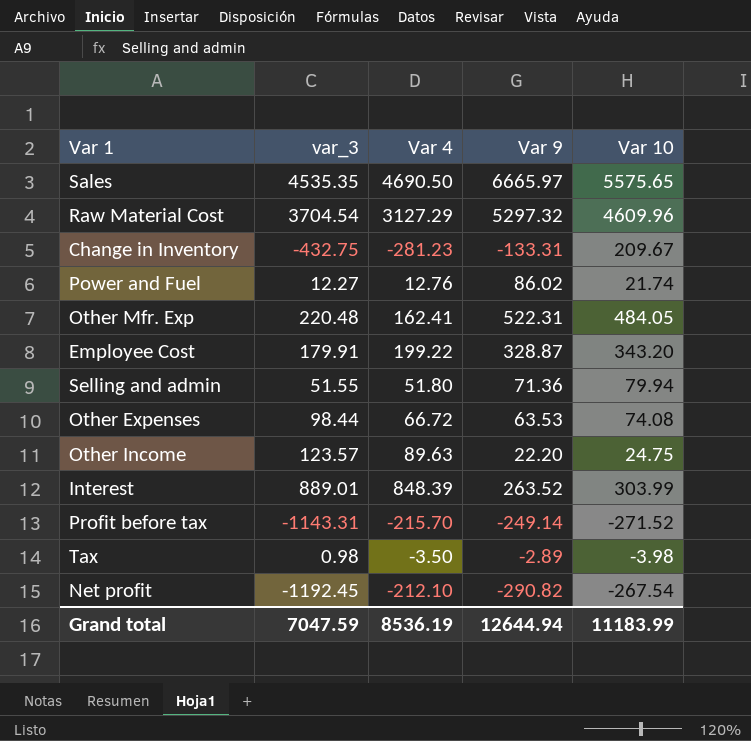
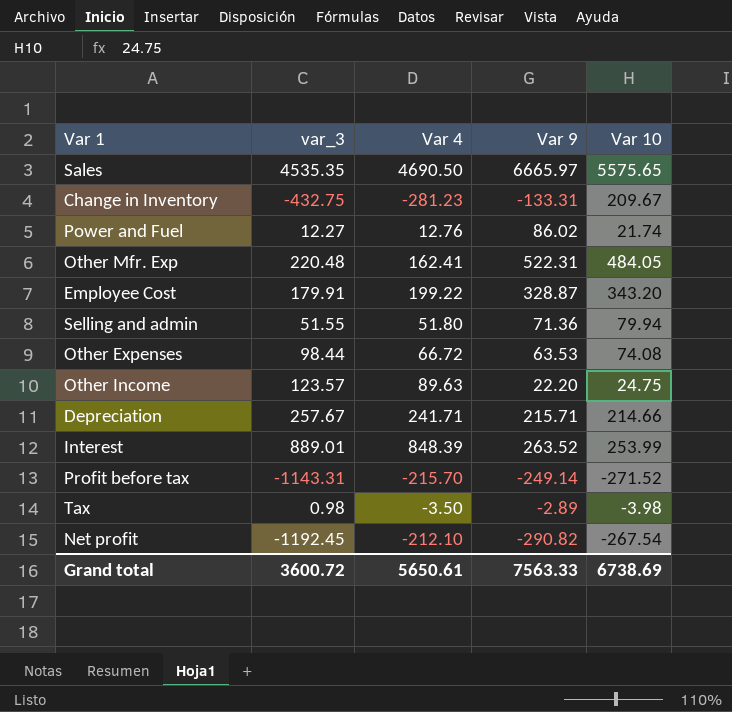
row Raw Material Cost: 3704.54 | 3127.29 | 5297.32 | 4609.96 -> none
row Depreciation: none -> 257.67 | 241.71 | 215.71 | 214.66
Interest | Var 10: 303.99 -> 253.99
Grand total | var_3: 7047.59 -> 3600.72
Grand total | Var 4: 8536.19 -> 5650.61
Grand total | Var 9: 12644.94 -> 7563.33
Grand total | Var 10: 11183.99 -> 6738.69

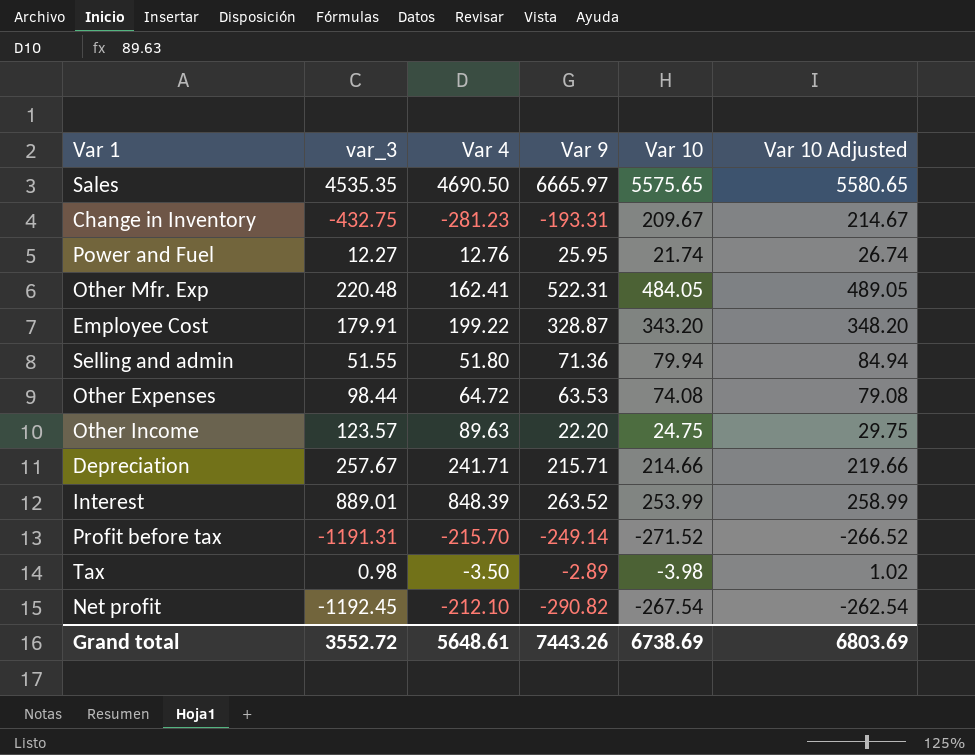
column Var 10 Adjusted | formula: none -> [Var 10] + 5
Change in Inventory | Var 9: -133.31 -> -193.31
Power and Fuel | Var 9: 86.02 -> 25.95
Other Expenses | Var 4: 66.72 -> 64.72
Profit before tax | var_3: -1143.31 -> -1191.31
Grand total | var_3: 3600.72 -> 3552.72
Grand total | Var 4: 5650.61 -> 5648.61
Grand total | Var 9: 7563.33 -> 7443.26

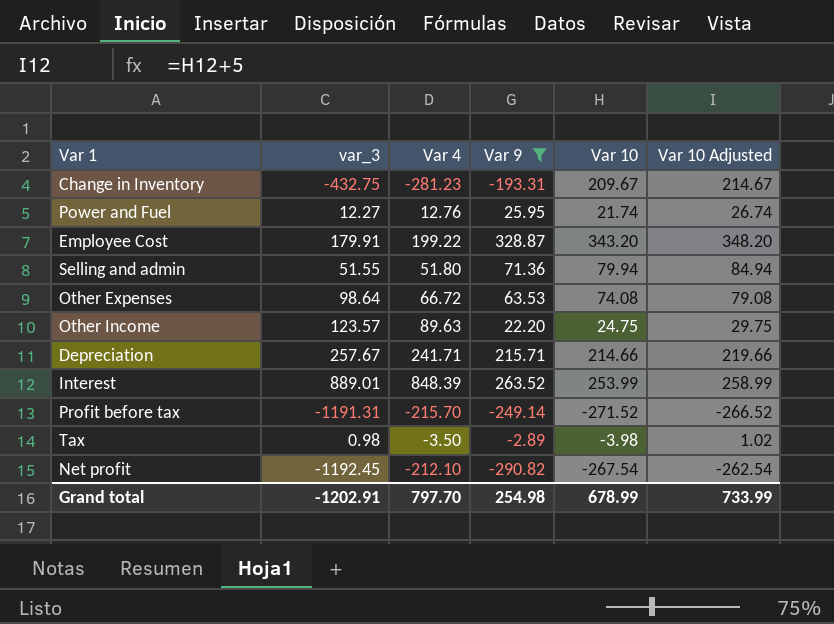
filter: none -> Var 9 <= 328.87
Other Expenses | var_3: 98.44 -> 98.64
Other Expenses | Var 4: 64.72 -> 66.72
Grand total | var_3: 3552.72 -> -1202.91
Grand total | Var 4: 5648.61 -> 797.70
Grand total | Var 9: 7443.26 -> 254.98
Grand total | Var 10: 6738.69 -> 678.99
Grand total | Var 10 Adjusted: 6803.69 -> 733.99

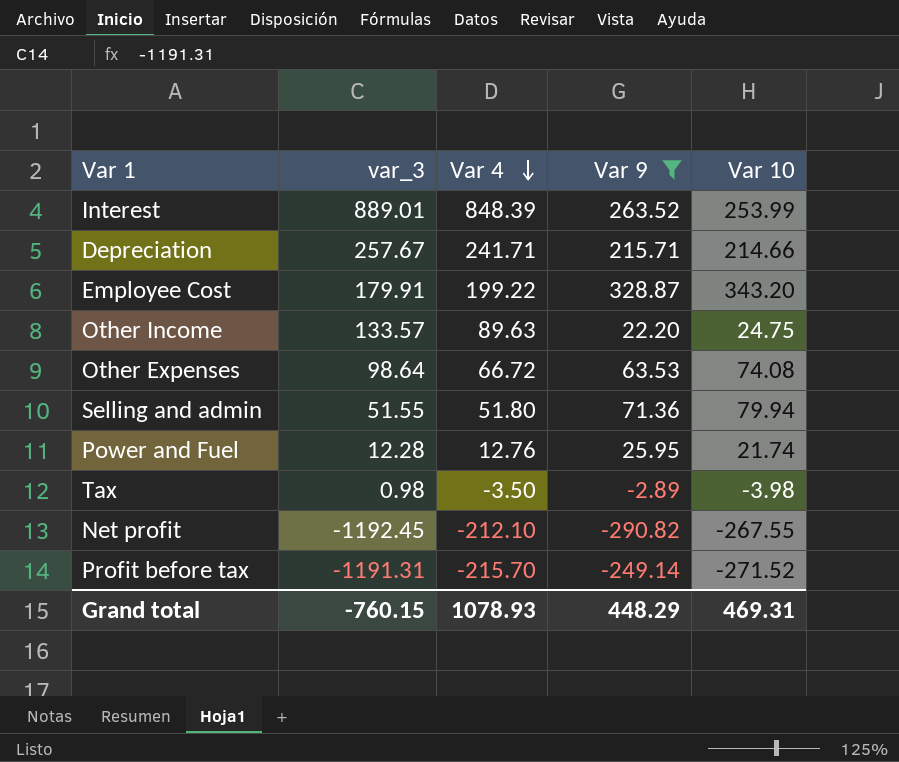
row order: none -> Var 4 descending
column Var 10 Adjusted | formula: [Var 10] + 5 -> none
row Change in Inventory: -432.75 | -281.23 | -193.31 | 209.67 | 214.67 -> none
Other Income | var_3: 123.57 -> 133.57
Power and Fuel | var_3: 12.27 -> 12.28
Net profit | Var 10: -267.54 -> -267.55
Grand total | var_3: -1202.91 -> -760.15
Grand total | Var 4: 797.70 -> 1078.93
Grand total | Var 9: 254.98 -> 448.29
Grand total | Var 10: 678.99 -> 469.31

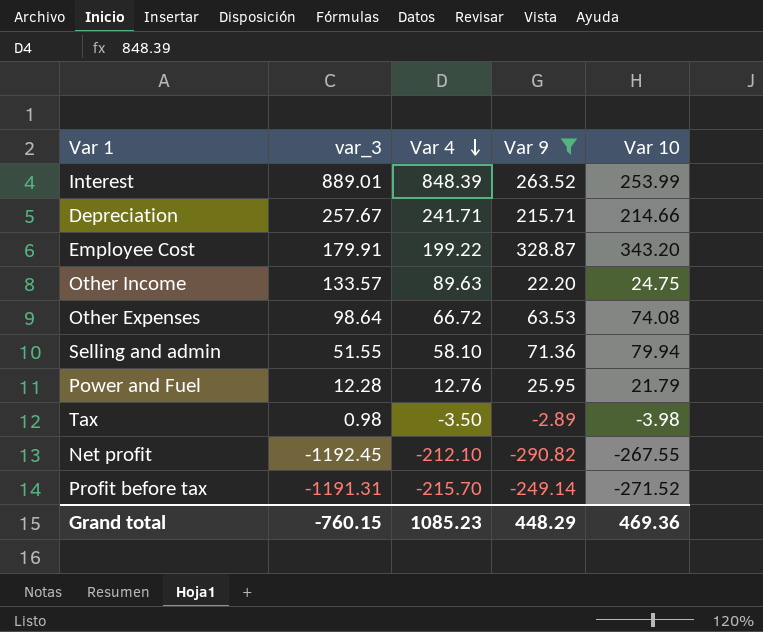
Selling and admin | Var 4: 51.80 -> 58.10
Power and Fuel | Var 10: 21.74 -> 21.79
Grand total | Var 4: 1078.93 -> 1085.23
Grand total | Var 10: 469.31 -> 469.36

